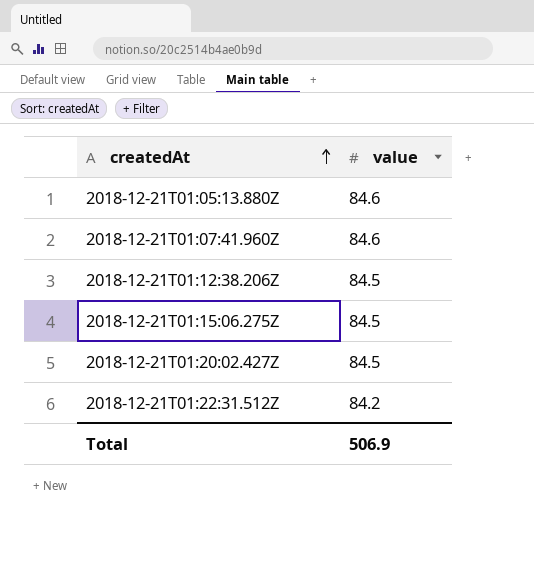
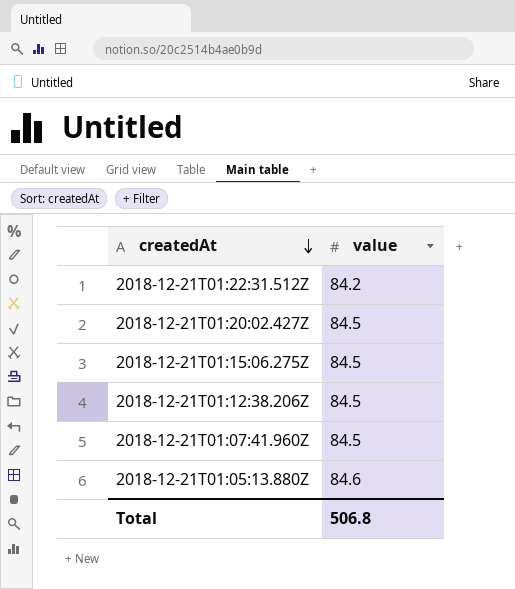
row order: createdAt ascending -> createdAt descending
2018-12-21T01:07:41.960Z | value: 84.6 -> 84.5
Total | value: 506.9 -> 506.8

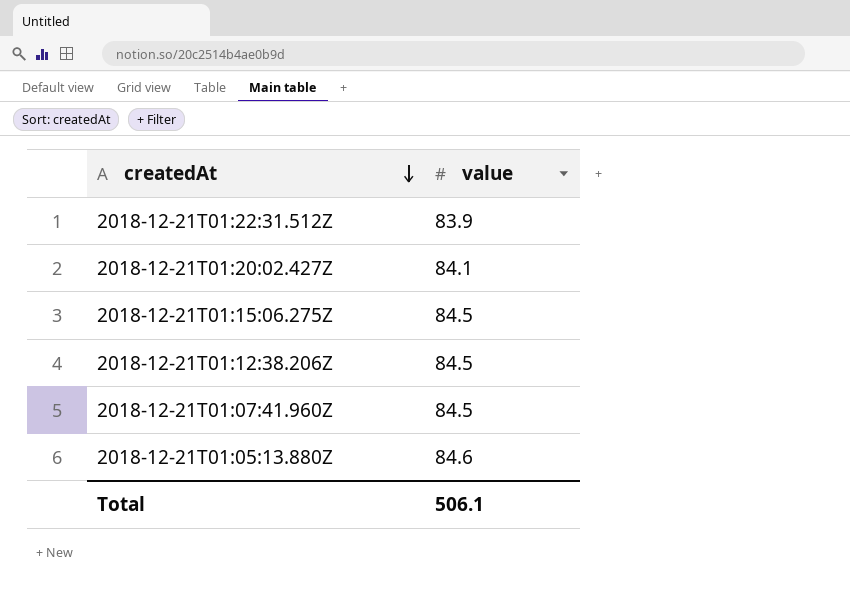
2018-12-21T01:22:31.512Z | value: 84.2 -> 83.9
2018-12-21T01:20:02.427Z | value: 84.5 -> 84.1
Total | value: 506.8 -> 506.1

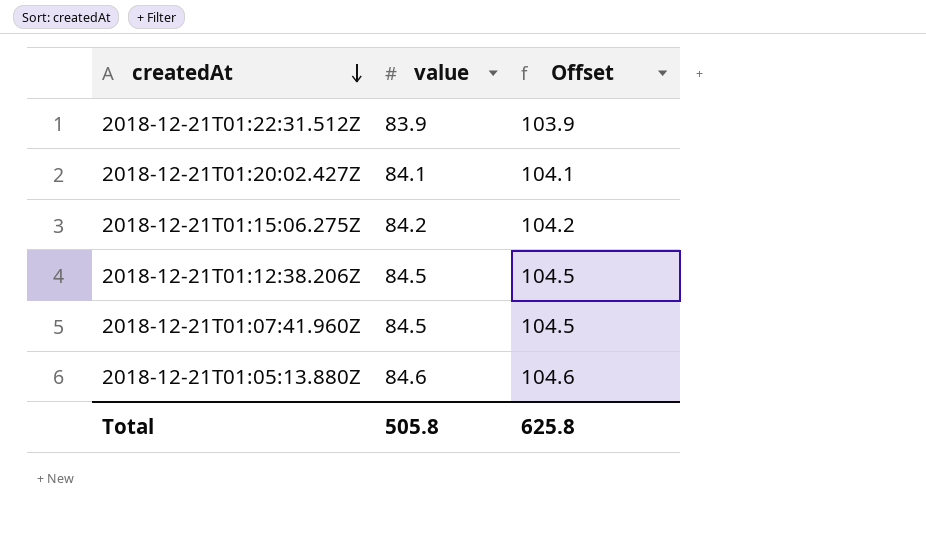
column Offset | formula: none -> [value] + 20
2018-12-21T01:15:06.275Z | value: 84.5 -> 84.2
Total | value: 506.1 -> 505.8

